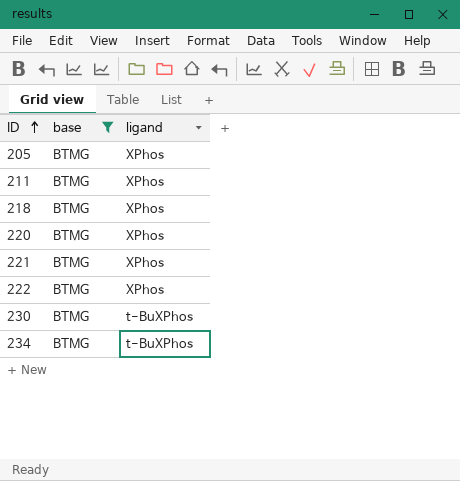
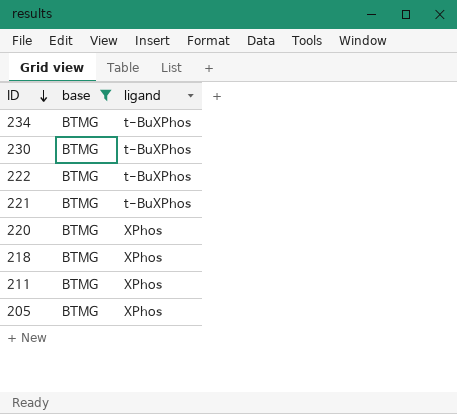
row order: ID ascending -> ID descending
222 | ligand: XPhos -> t-BuXPhos
221 | ligand: XPhos -> t-BuXPhos

